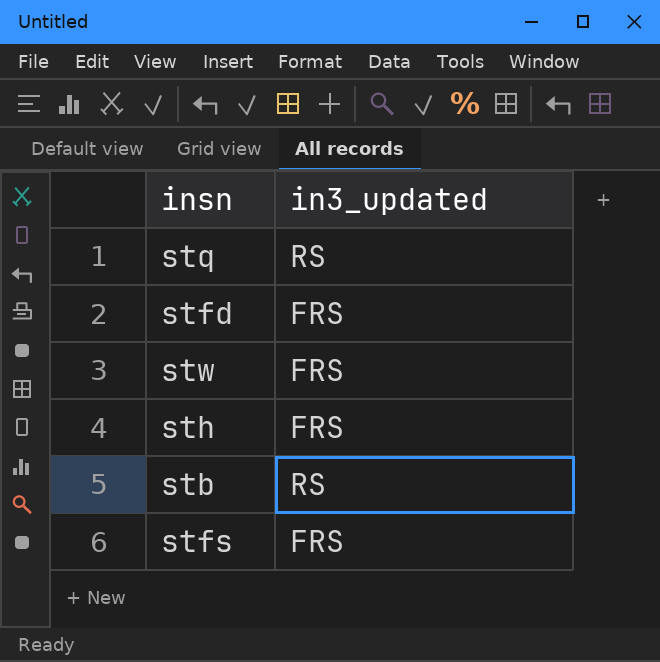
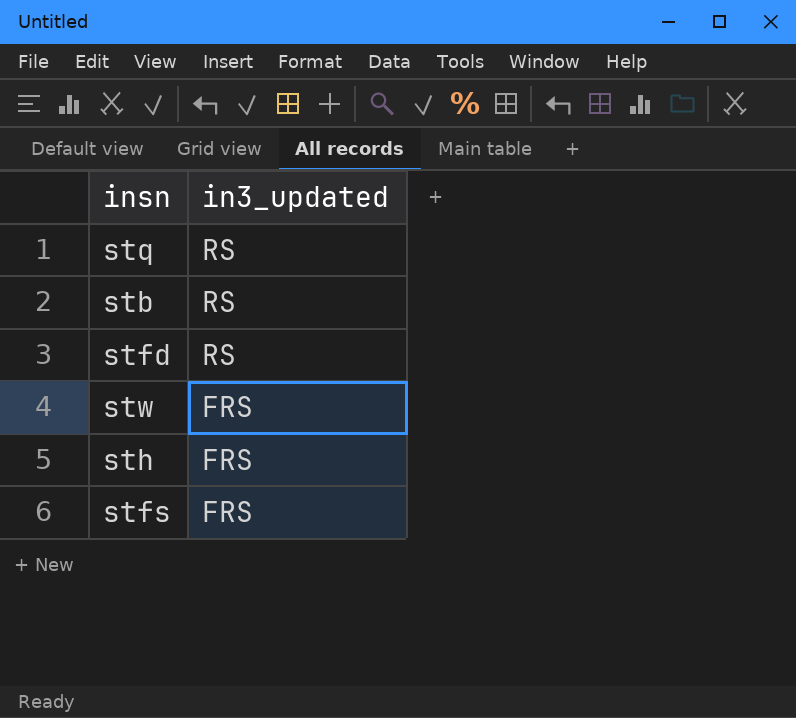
row order: none -> in3_updated descending
stfd | in3_updated: FRS -> RS

